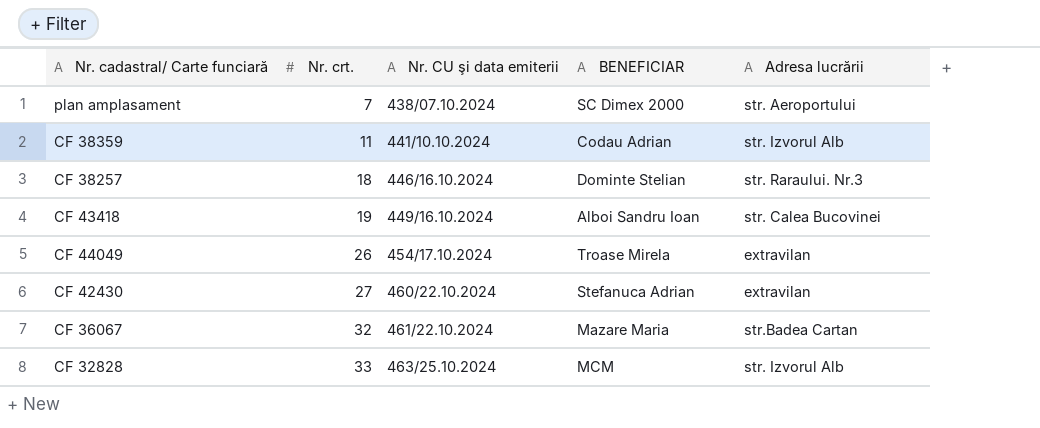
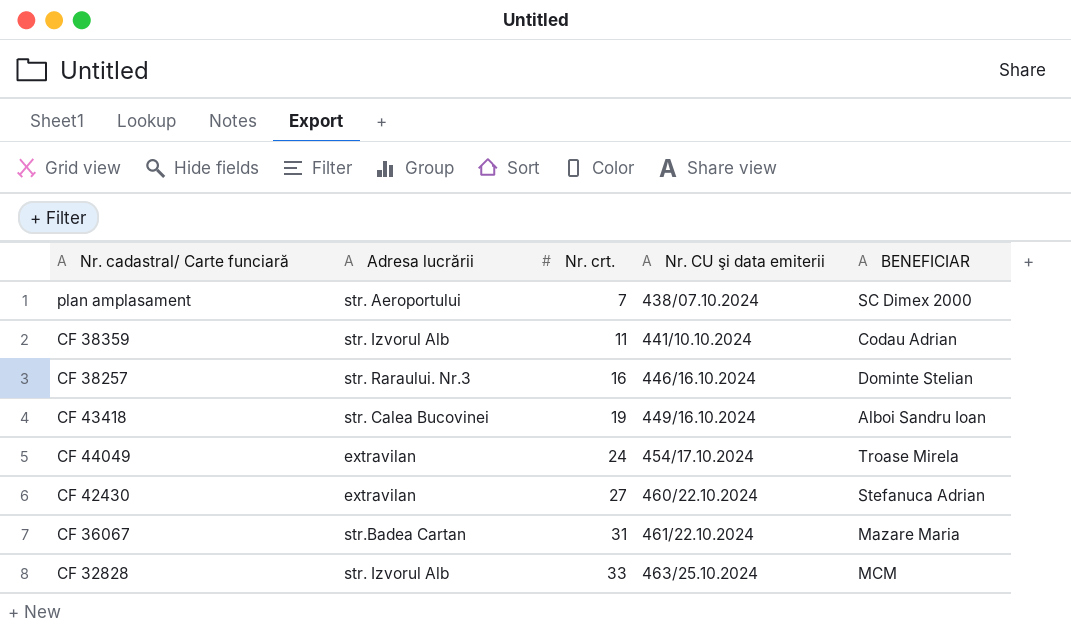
column Adresa lucrării | position: 5 -> 2
CF 38257 | Nr. crt.: 18 -> 16
CF 44049 | Nr. crt.: 26 -> 24
CF 36067 | Nr. crt.: 32 -> 31

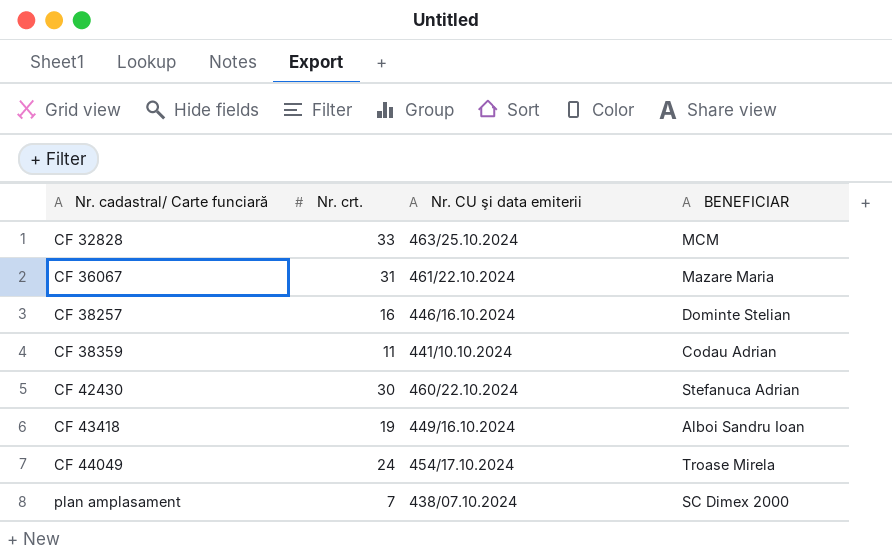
row order: Nr. crt. ascending -> Nr. cadastral/ Carte funciară ascending
column Adresa lucrării | position: 2 -> none
CF 42430 | Nr. crt.: 27 -> 30

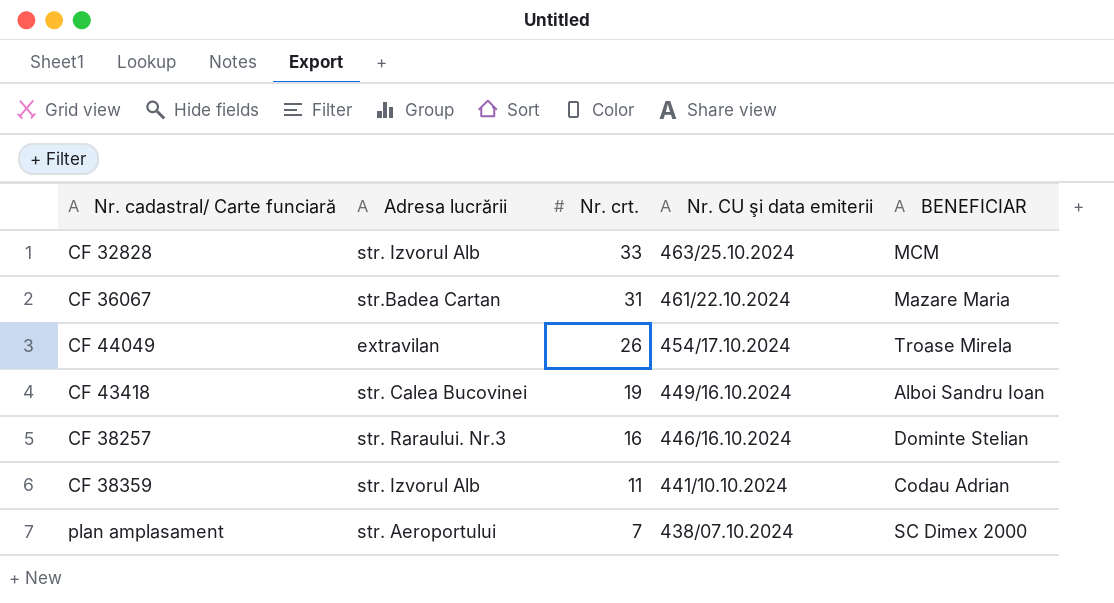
row order: Nr. cadastral/ Carte funciară ascending -> Nr. crt. descending
column Adresa lucrării | position: none -> 2
row CF 42430: 30 | 460/22.10.2024 | Stefanuca Adrian -> none
CF 44049 | Nr. crt.: 24 -> 26

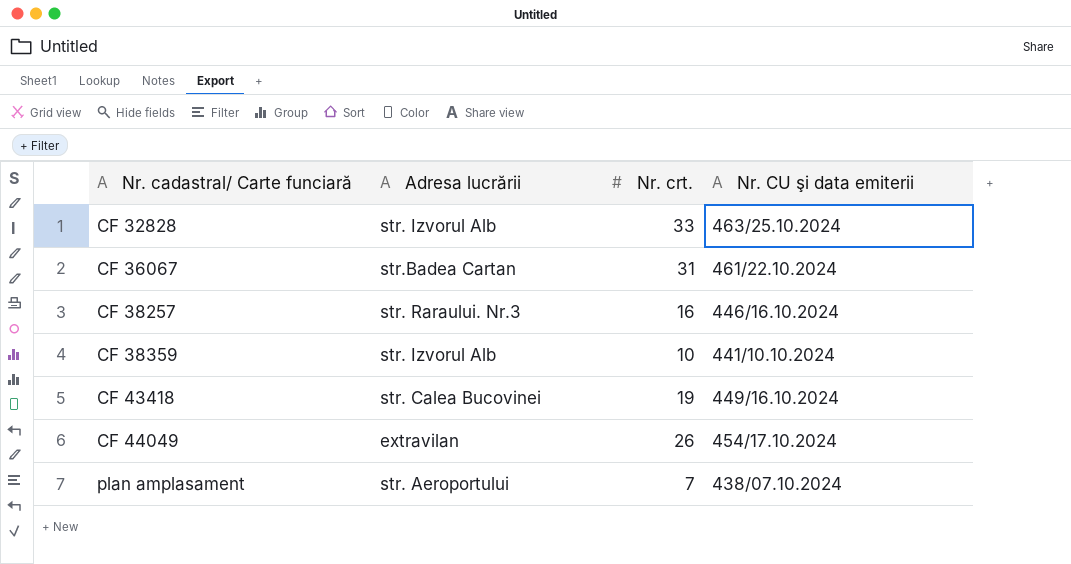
row order: Nr. crt. descending -> Nr. cadastral/ Carte funciară ascending
column BENEFICIAR | position: 5 -> none
CF 38359 | Nr. crt.: 11 -> 10

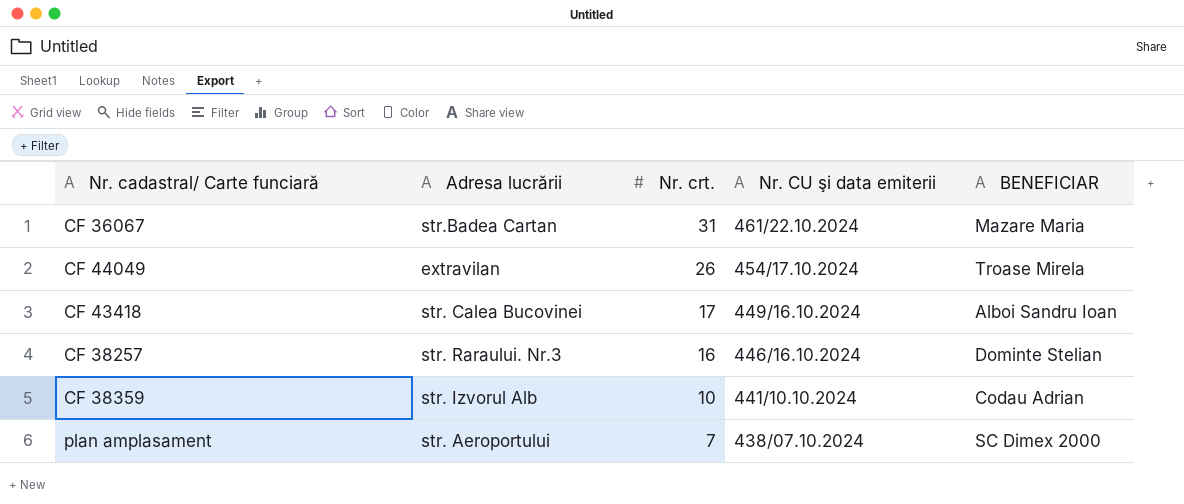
row order: Nr. cadastral/ Carte funciară ascending -> Nr. crt. descending
column BENEFICIAR | position: none -> 5
row CF 32828: str. Izvorul Alb | 33 | 463/25.10.2024 -> none
CF 43418 | Nr. crt.: 19 -> 17

